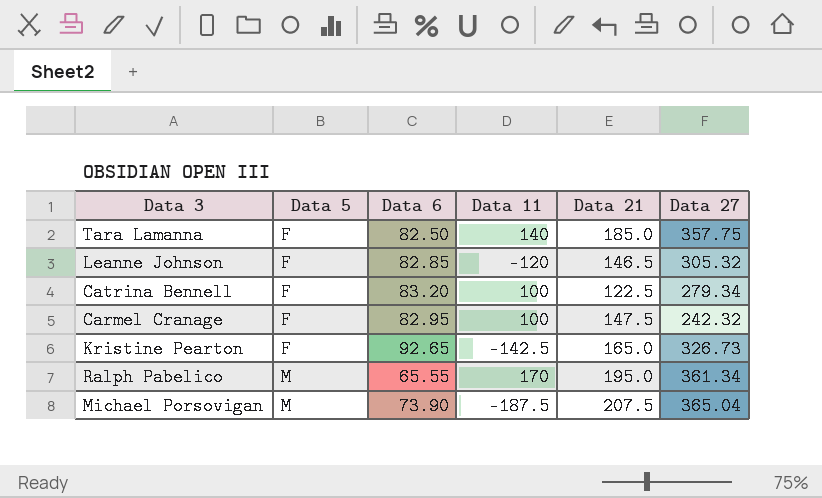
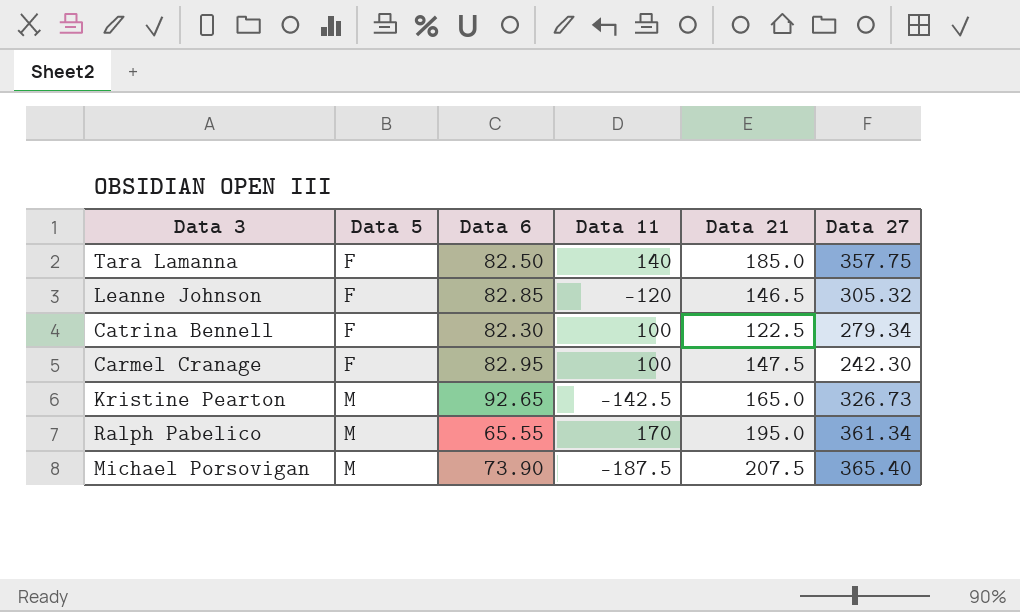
Catrina Bennell | Data 6: 83.20 -> 82.30
Carmel Cranage | Data 27: 242.32 -> 242.30
Kristine Pearton | Data 5: F -> M
Michael Porsovigan | Data 27: 365.04 -> 365.40

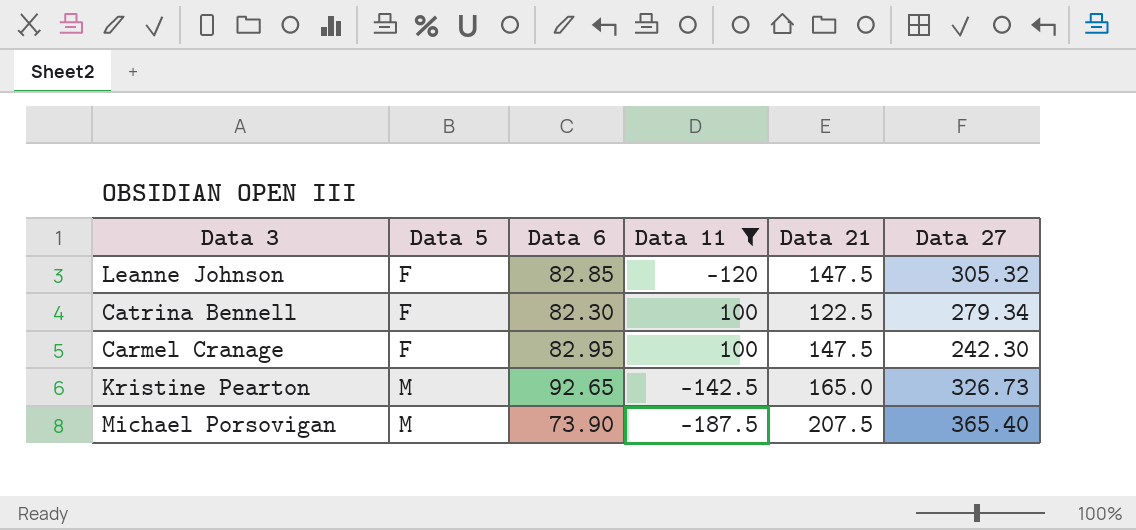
filter: none -> Data 11 <= 100
Leanne Johnson | Data 21: 146.5 -> 147.5

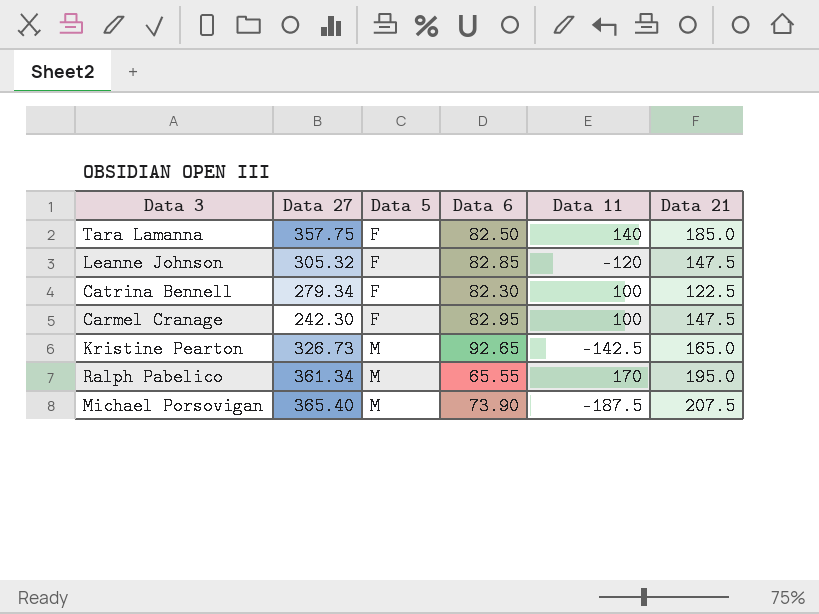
filter: Data 11 <= 100 -> none
column Data 27 | position: 6 -> 2

